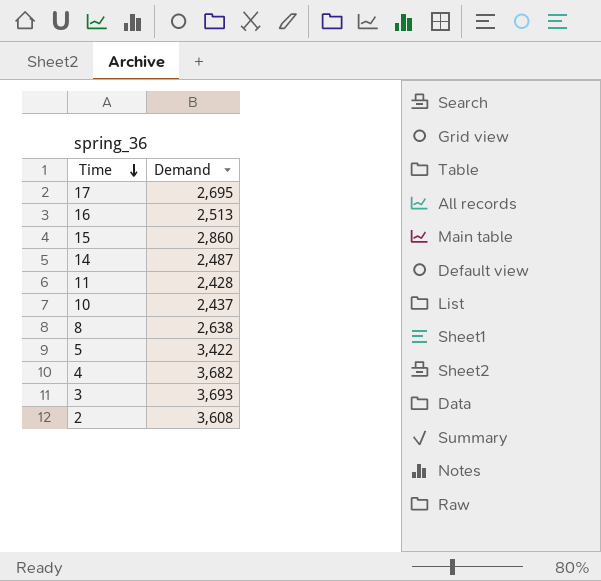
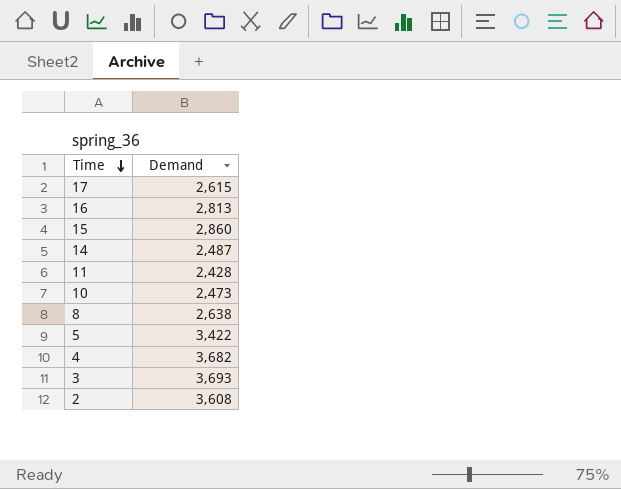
17 | Demand: 2,695 -> 2,615
16 | Demand: 2,513 -> 2,813
10 | Demand: 2,437 -> 2,473

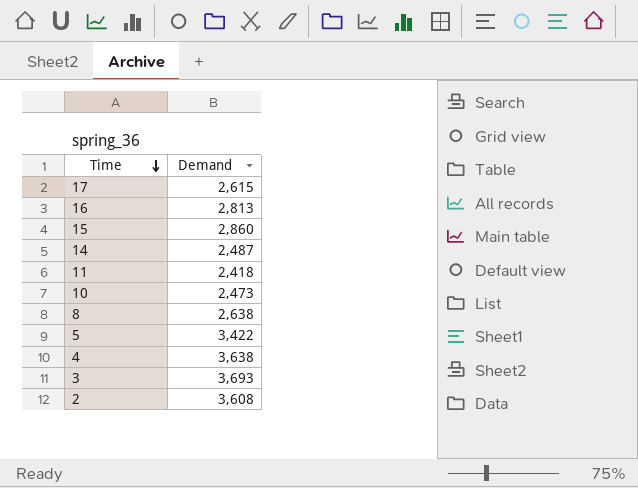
11 | Demand: 2,428 -> 2,418
4 | Demand: 3,682 -> 3,638

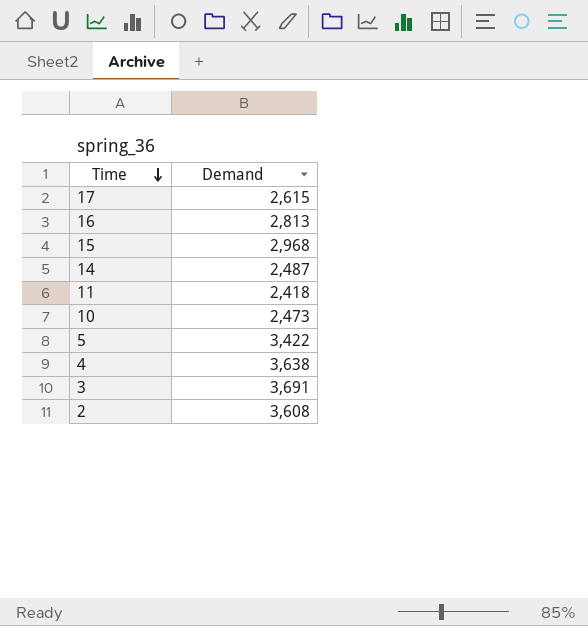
row 8: 2,638 -> none
15 | Demand: 2,860 -> 2,968
3 | Demand: 3,693 -> 3,691

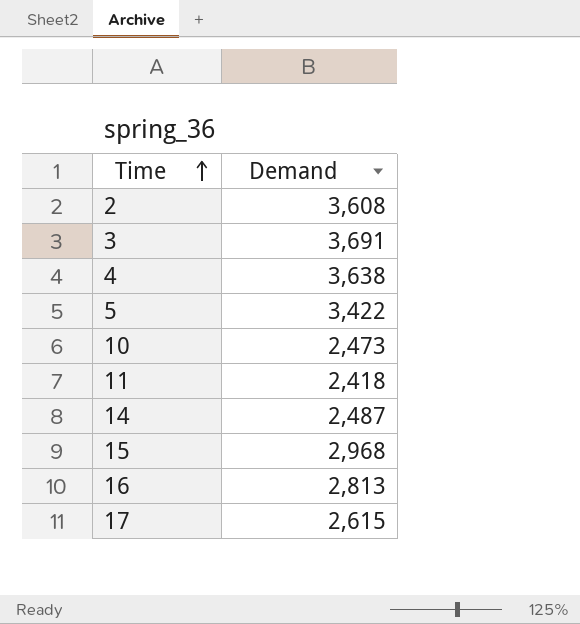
row order: Time descending -> Time ascending

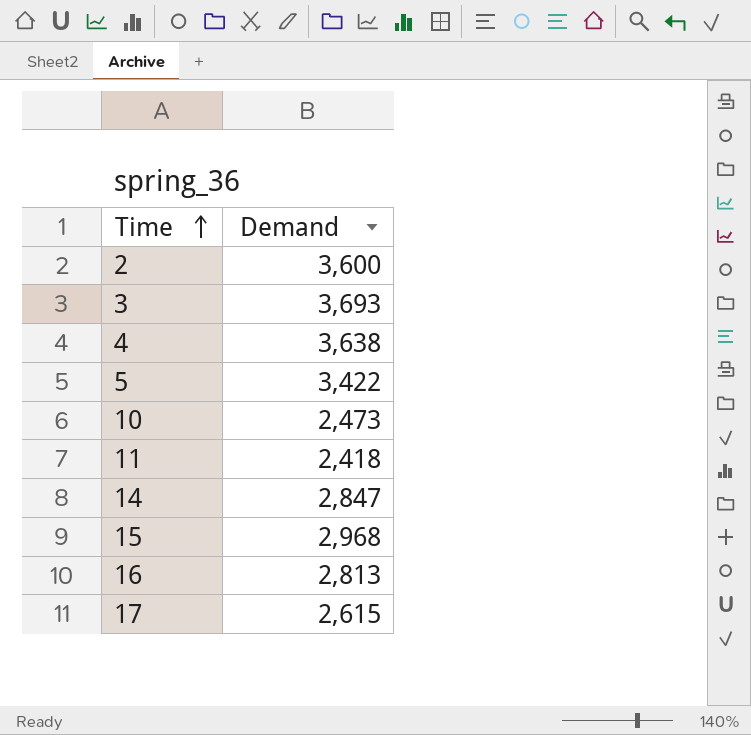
2 | Demand: 3,608 -> 3,600
3 | Demand: 3,691 -> 3,693
14 | Demand: 2,487 -> 2,847

